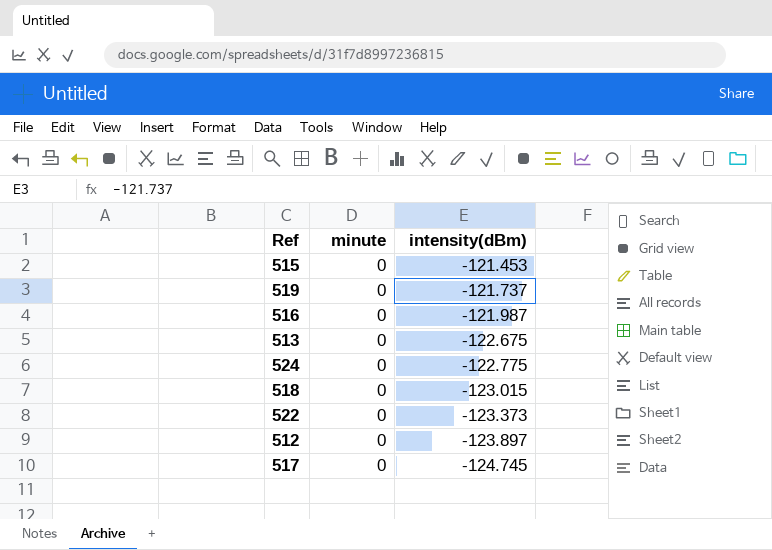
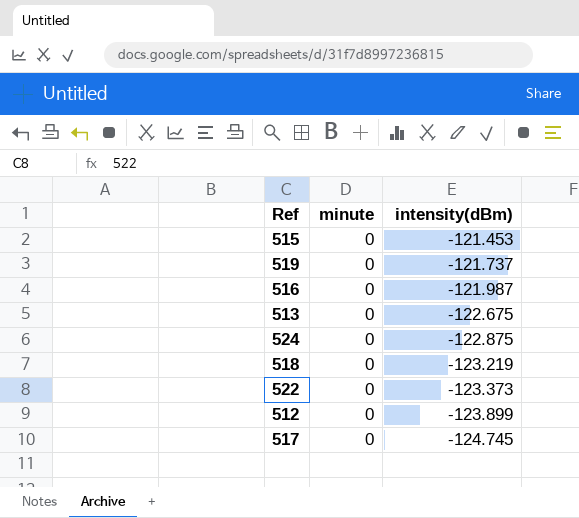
524 | intensity(dBm): -122.775 -> -122.875
518 | intensity(dBm): -123.015 -> -123.219
512 | intensity(dBm): -123.897 -> -123.899

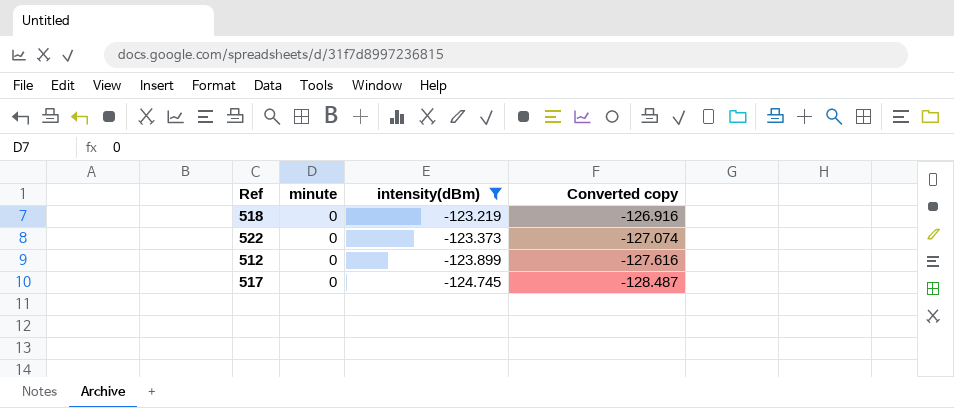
filter: none -> intensity(dBm) <= -123.219
column Converted copy | formula: none -> [intensity(dBm)] * 1.03

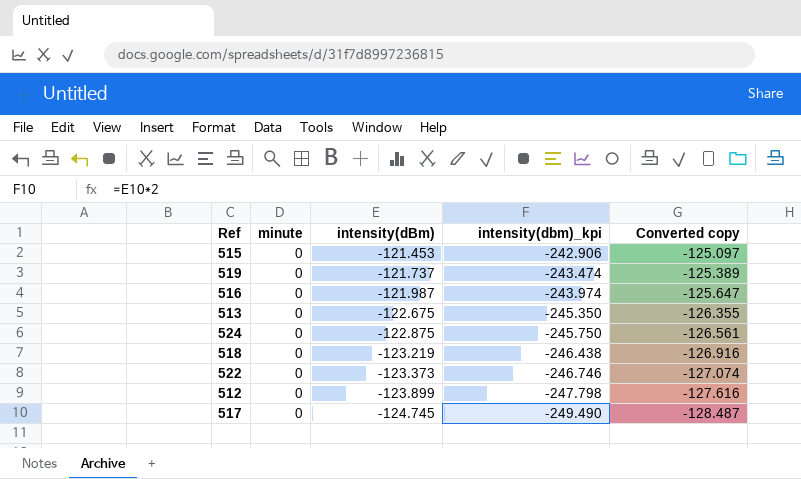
filter: intensity(dBm) <= -123.219 -> none
column intensity(dbm)_kpi | formula: none -> [intensity(dBm)] * 2

